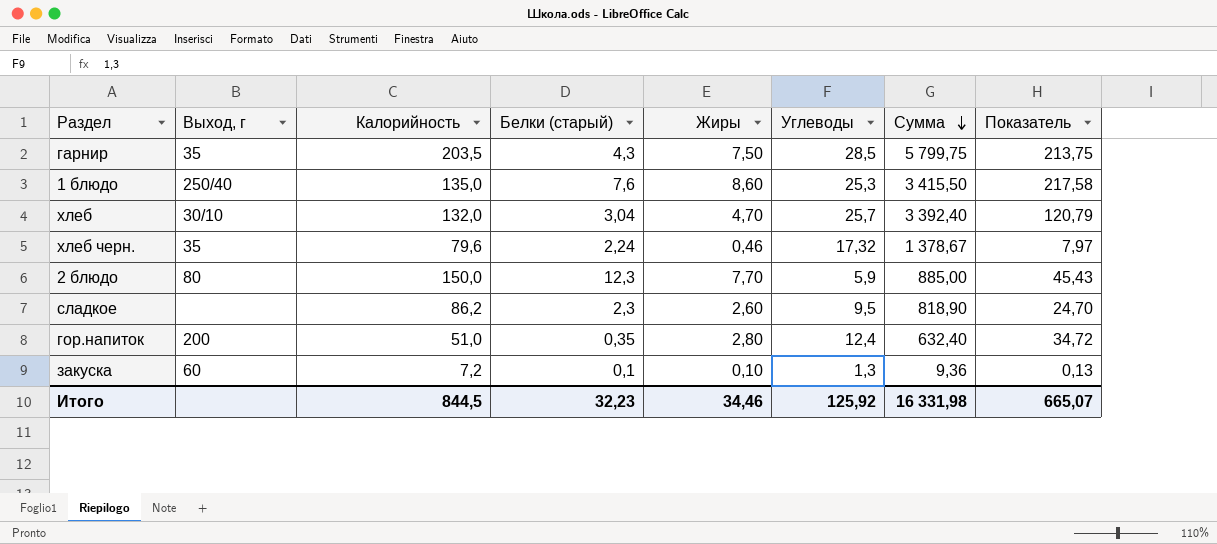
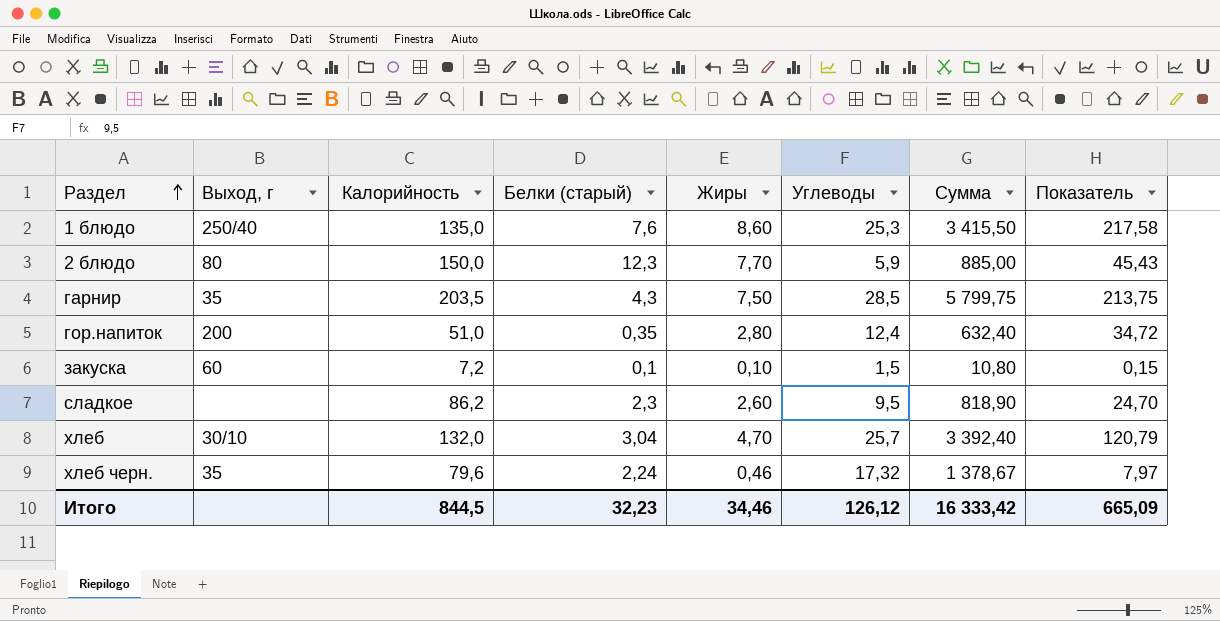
row order: Сумма descending -> Раздел ascending
закуска | Углеводы: 1,3 -> 1,5
закуска | Сумма: 9,36 -> 10,80
закуска | Показатель: 0,13 -> 0,15
Итого | Углеводы: 125,92 -> 126,12
Итого | Сумма: 16 331,98 -> 16 333,42
Итого | Показатель: 665,07 -> 665,09

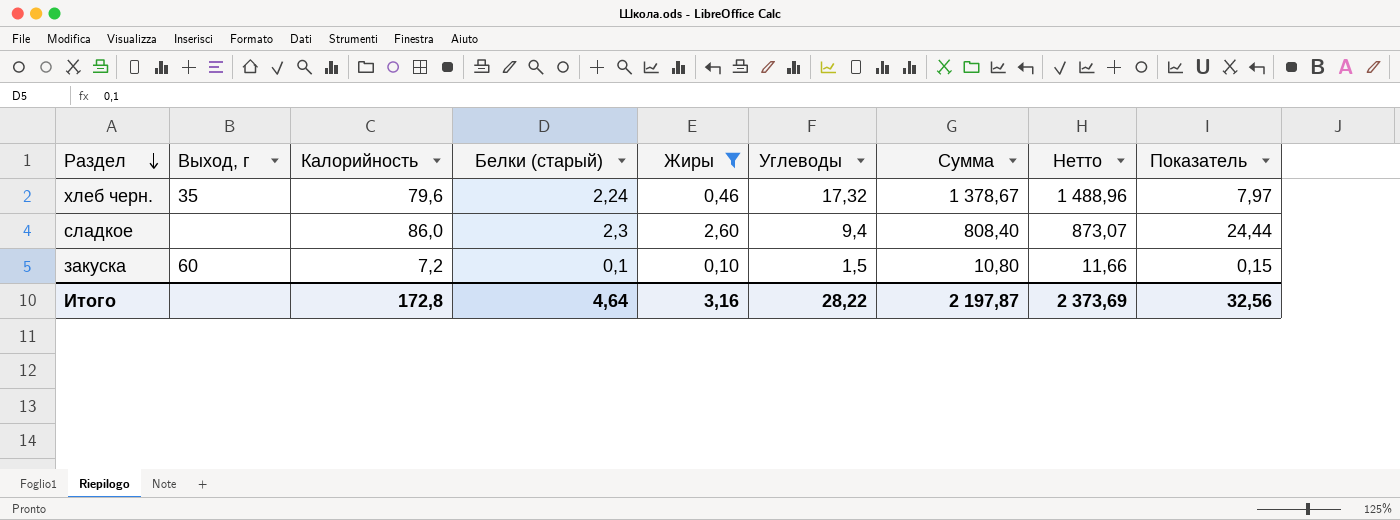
filter: none -> Жиры <= 2,60
row order: Раздел ascending -> Раздел descending
column Нетто | formula: none -> [Сумма] * 1,08
сладкое | Калорийность: 86,2 -> 86,0
сладкое | Углеводы: 9,5 -> 9,4
сладкое | Сумма: 818,90 -> 808,40
сладкое | Показатель: 24,70 -> 24,44
Итого | Калорийность: 844,5 -> 172,8
Итого | Белки (старый): 32,23 -> 4,64
Итого | Жиры: 34,46 -> 3,16
Итого | Углеводы: 126,12 -> 28,22
Итого | Сумма: 16 333,42 -> 2 197,87
Итого | Показатель: 665,09 -> 32,56

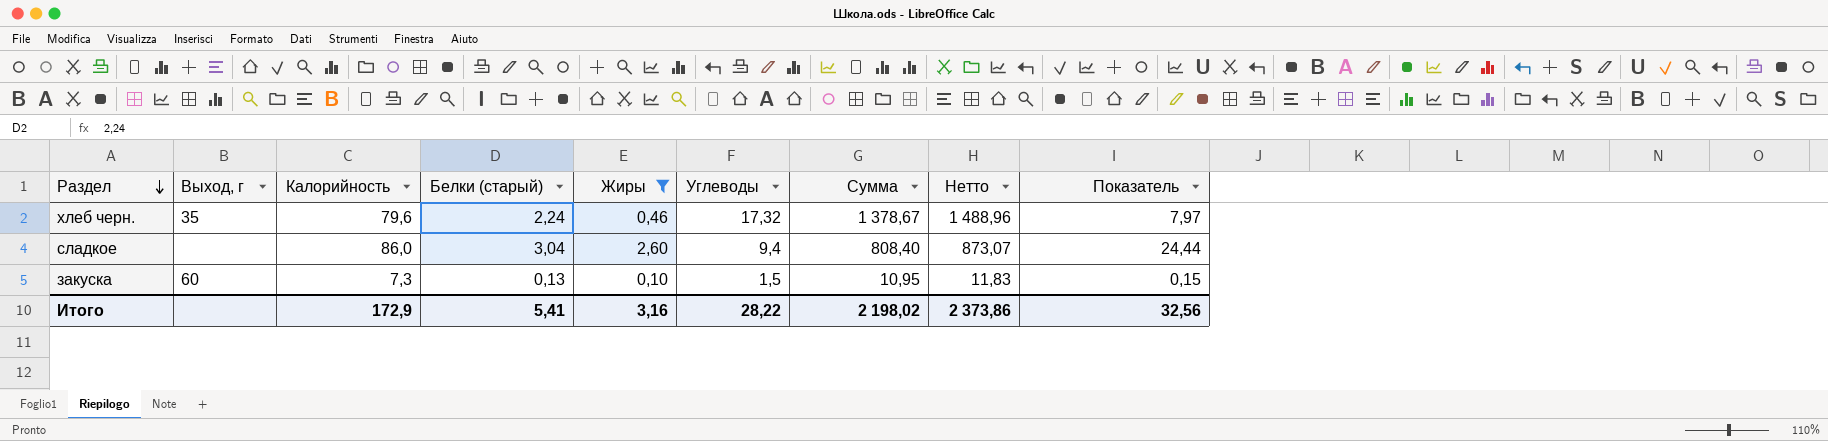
сладкое | Белки (старый): 2,3 -> 3,04
закуска | Калорийность: 7,2 -> 7,3
закуска | Белки (старый): 0,1 -> 0,13
закуска | Сумма: 10,80 -> 10,95
закуска | Нетто: 11,66 -> 11,83
Итого | Калорийность: 172,8 -> 172,9
Итого | Белки (старый): 4,64 -> 5,41
Итого | Сумма: 2 197,87 -> 2 198,02
Итого | Нетто: 2 373,69 -> 2 373,86

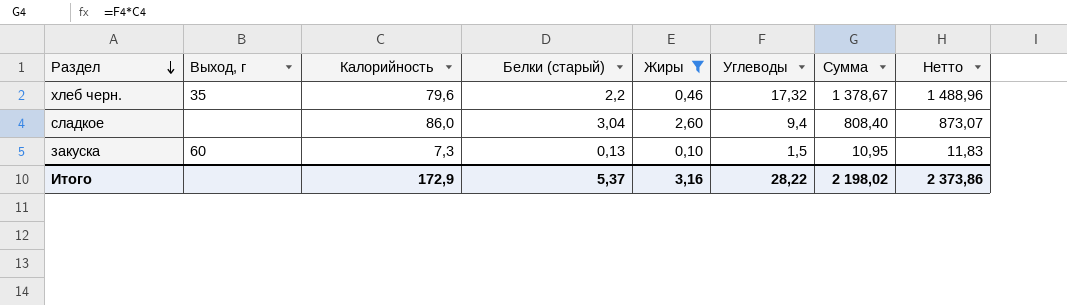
column Показатель | formula: [Жиры] * [Углеводы] -> none
хлеб черн. | Белки (старый): 2,24 -> 2,2
Итого | Белки (старый): 5,41 -> 5,37

